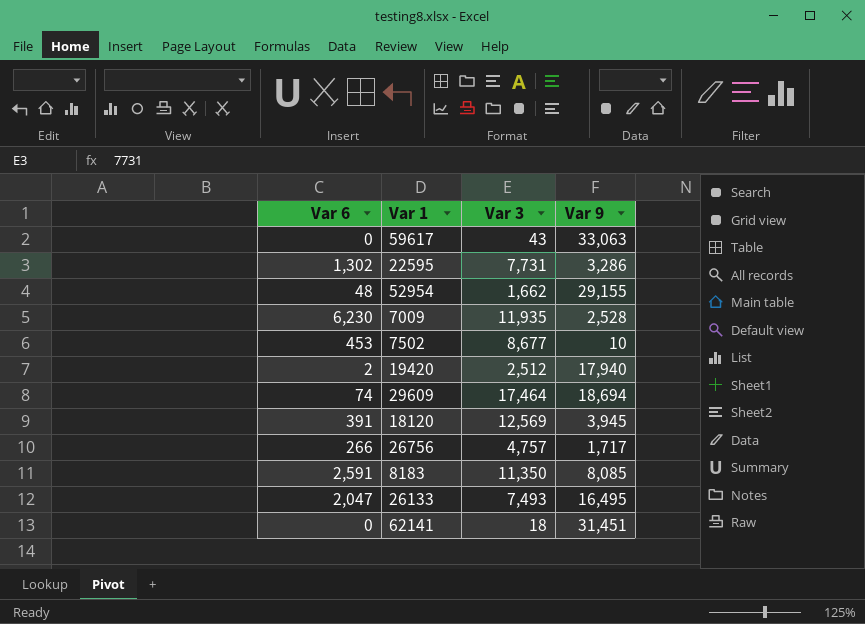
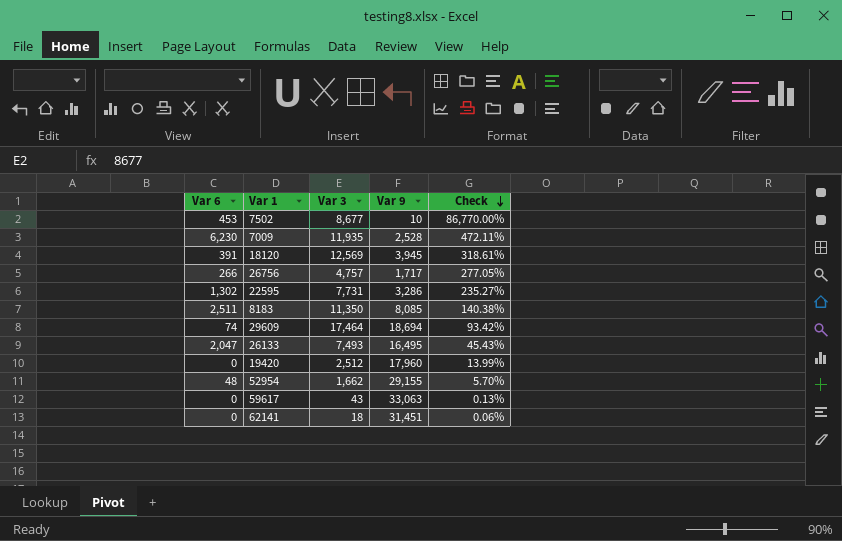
row order: none -> Check descending
column Check | formula: none -> [Var 3] / [Var 9]
8183 | Var 6: 2,591 -> 2,511
19420 | Var 6: 2 -> 0
19420 | Var 9: 17,940 -> 17,960

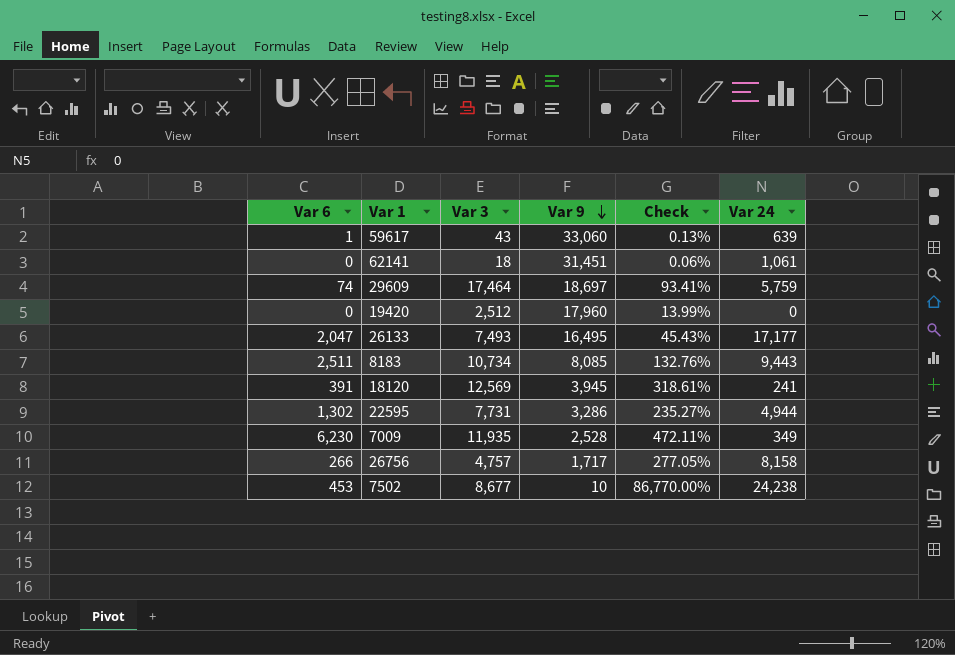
row order: Check descending -> Var 9 descending
column Var 24 | position: none -> 6
row 52954: 48 | 1,662 | 29,155 | 5.70% -> none
59617 | Var 6: 0 -> 1
59617 | Var 9: 33,063 -> 33,060
29609 | Var 9: 18,694 -> 18,697
29609 | Check: 93.42% -> 93.41%
8183 | Var 3: 11,350 -> 10,734
8183 | Check: 140.38% -> 132.76%

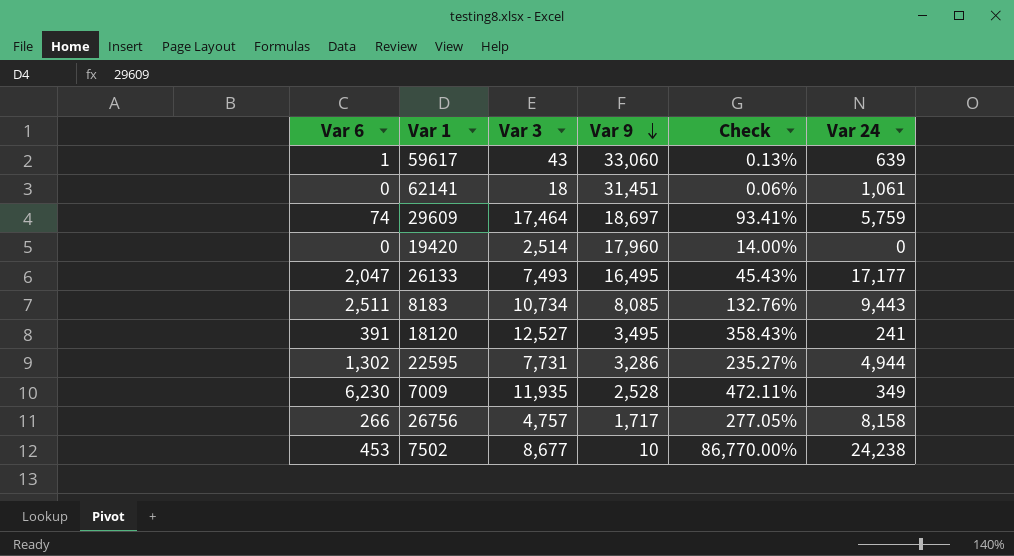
19420 | Var 3: 2,512 -> 2,514
19420 | Check: 13.99% -> 14.00%
18120 | Var 3: 12,569 -> 12,527
18120 | Var 9: 3,945 -> 3,495
18120 | Check: 318.61% -> 358.43%

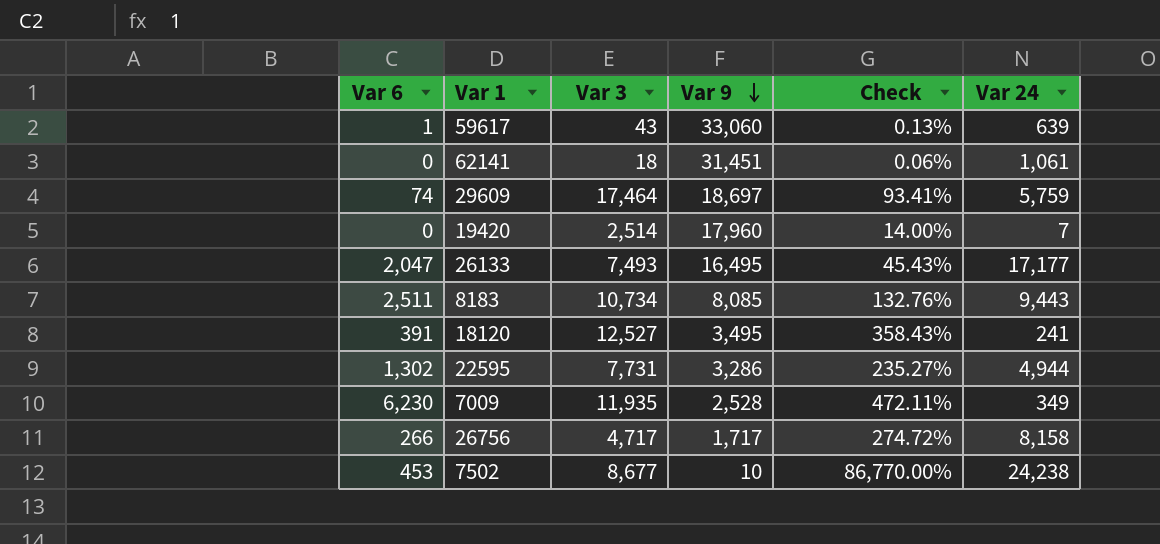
19420 | Var 24: 0 -> 7
26756 | Var 3: 4,757 -> 4,717
26756 | Check: 277.05% -> 274.72%

